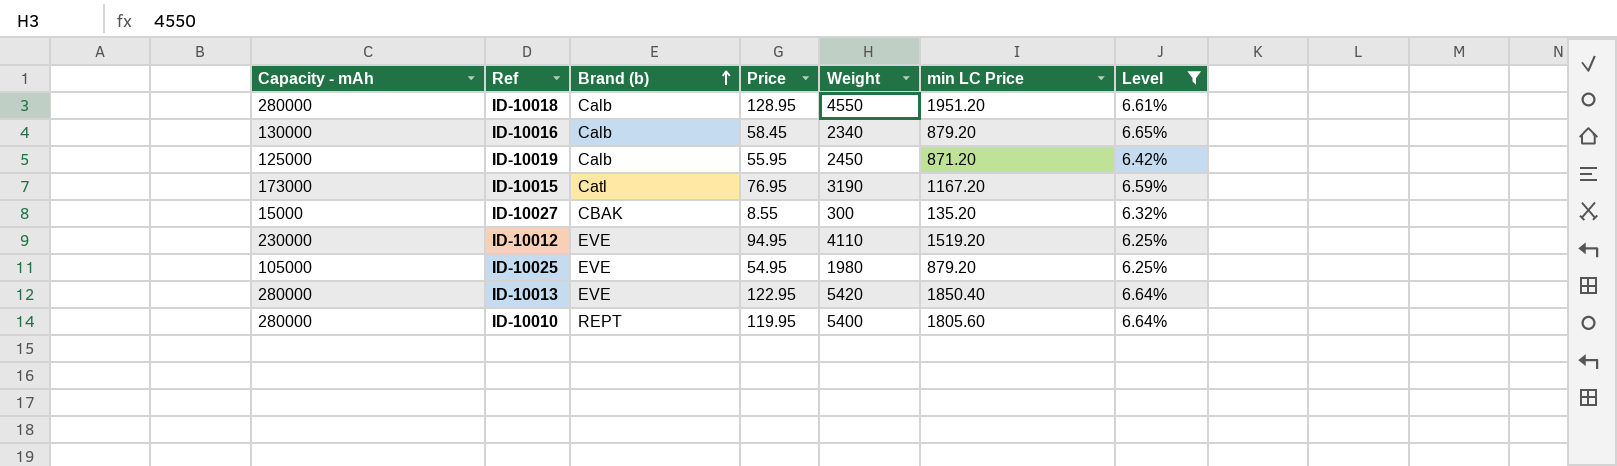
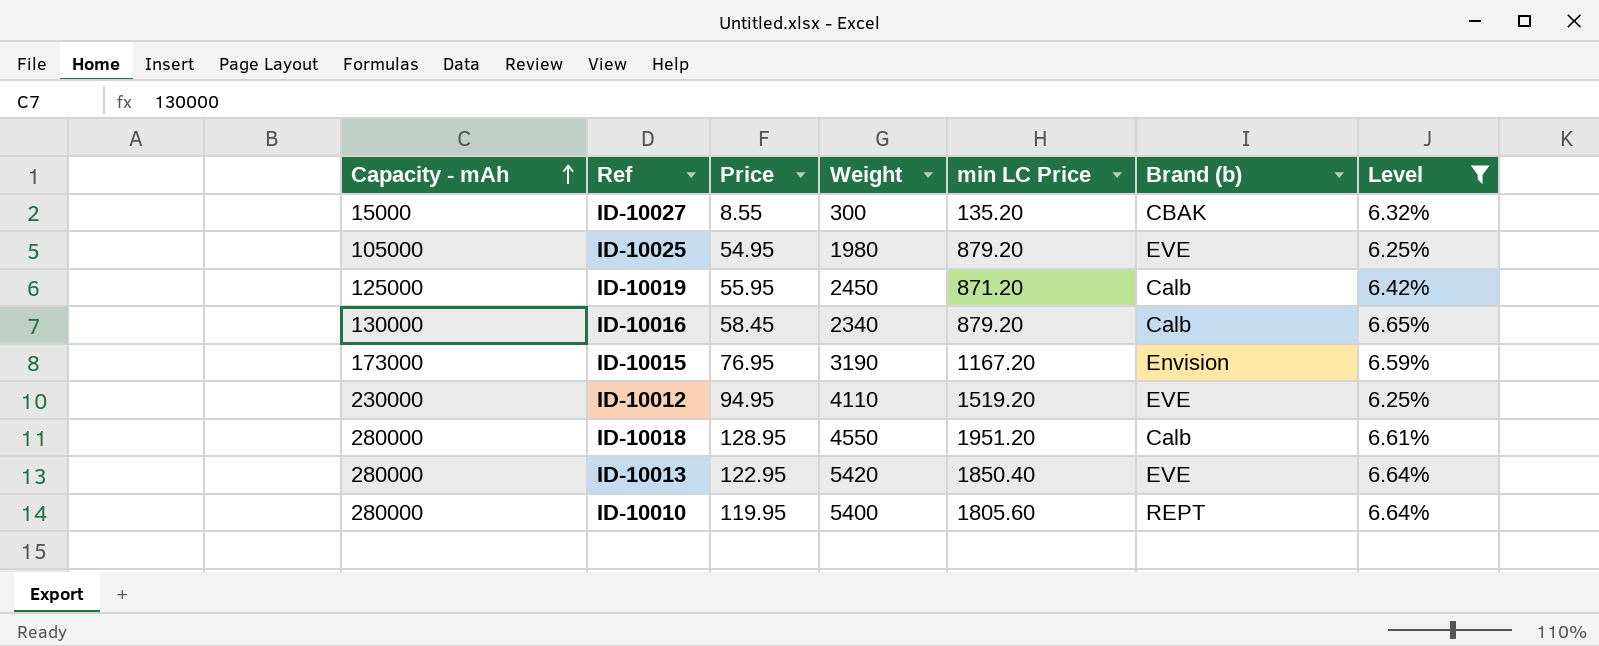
row order: Brand (b) ascending -> Capacity - mAh ascending
column Brand (b) | position: 3 -> 6
ID-10015 | Brand (b): Catl -> Envision

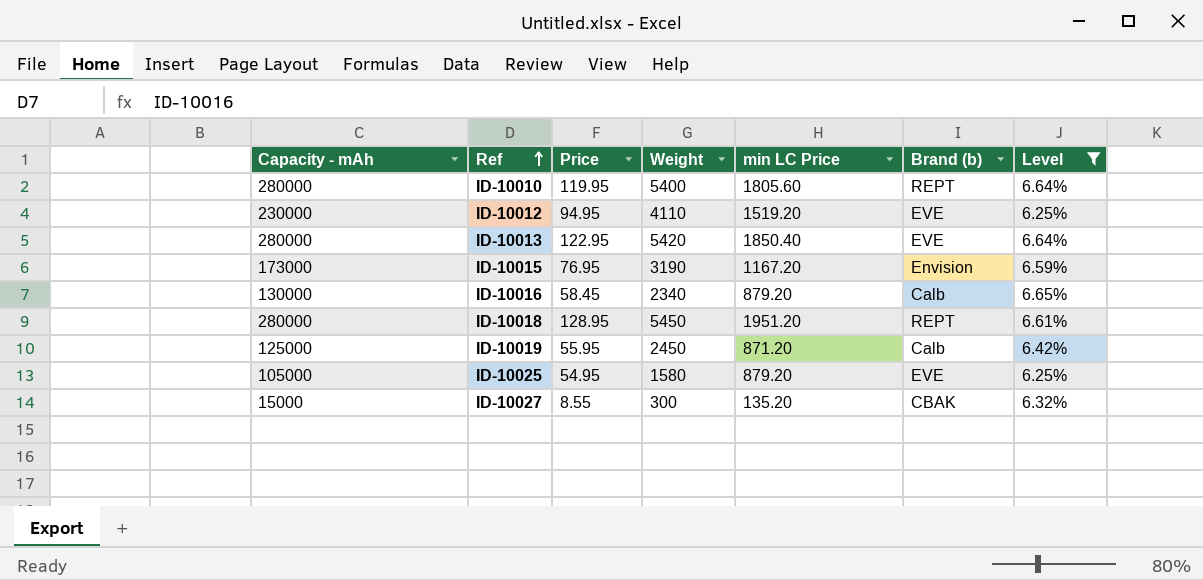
row order: Capacity - mAh ascending -> Ref ascending
ID-10018 | Weight: 4550 -> 5450
ID-10018 | Brand (b): Calb -> REPT
ID-10025 | Weight: 1980 -> 1580

